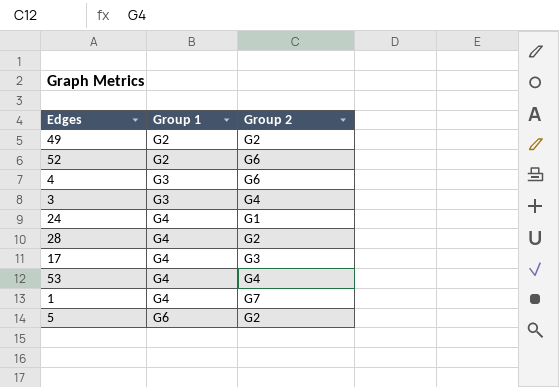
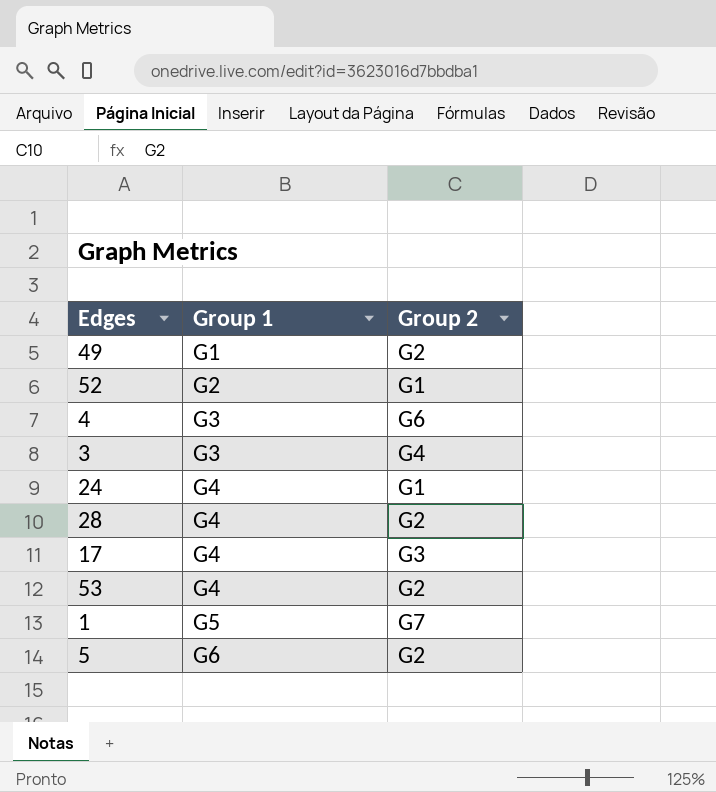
49 | Group 1: G2 -> G1
52 | Group 2: G6 -> G1
53 | Group 2: G4 -> G2
1 | Group 1: G4 -> G5

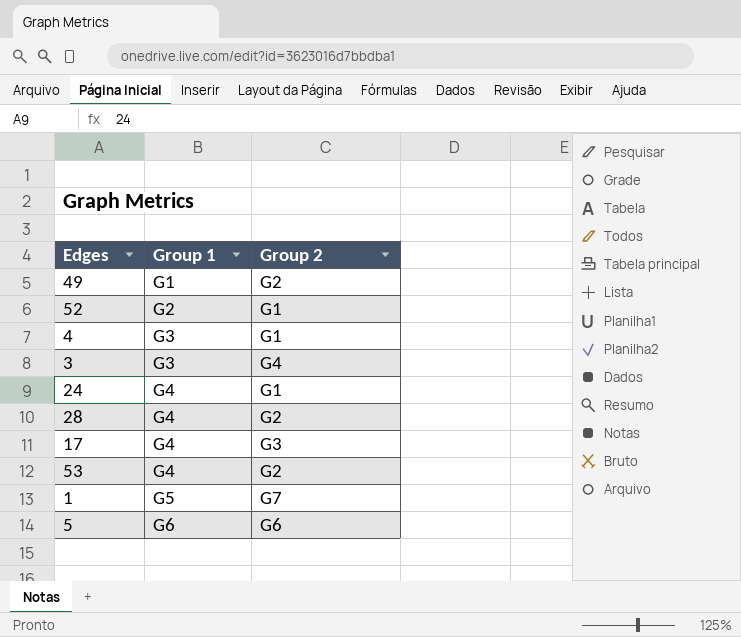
4 | Group 2: G6 -> G1
5 | Group 2: G2 -> G6

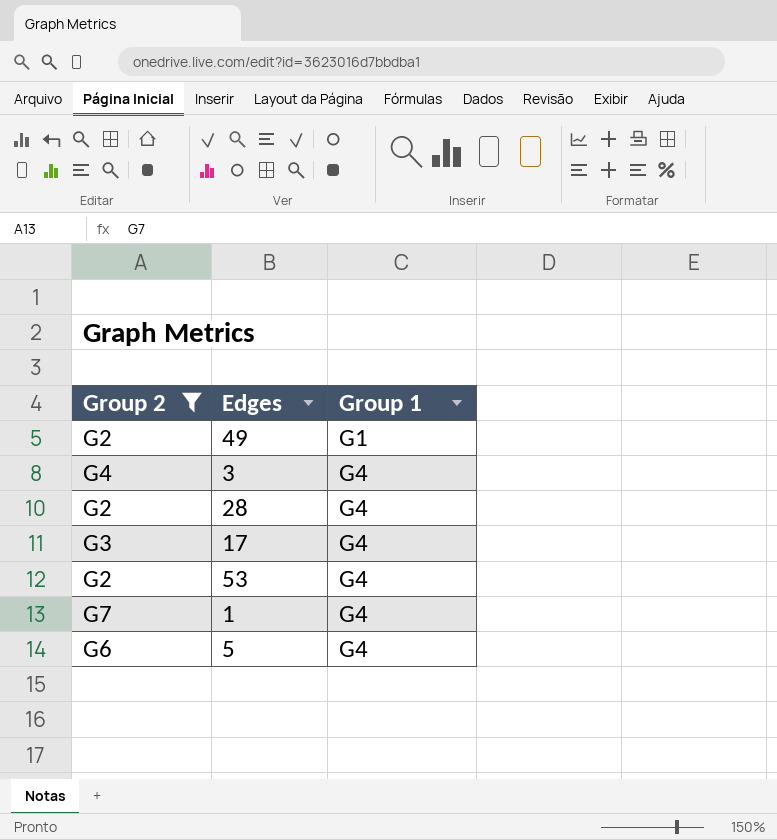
filter: none -> Group 2 != G1
column Group 2 | position: 3 -> 1
3 | Group 1: G3 -> G4
1 | Group 1: G5 -> G4
5 | Group 1: G6 -> G4

